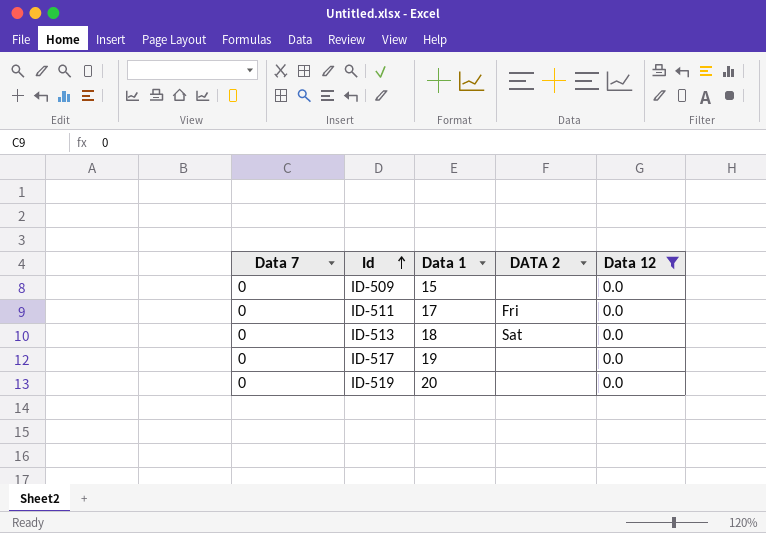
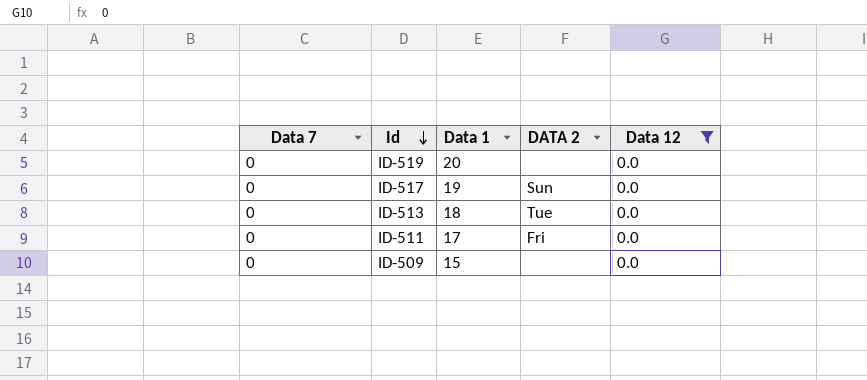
row order: Id ascending -> Id descending
ID-517 | DATA 2: none -> Sun
ID-513 | DATA 2: Sat -> Tue

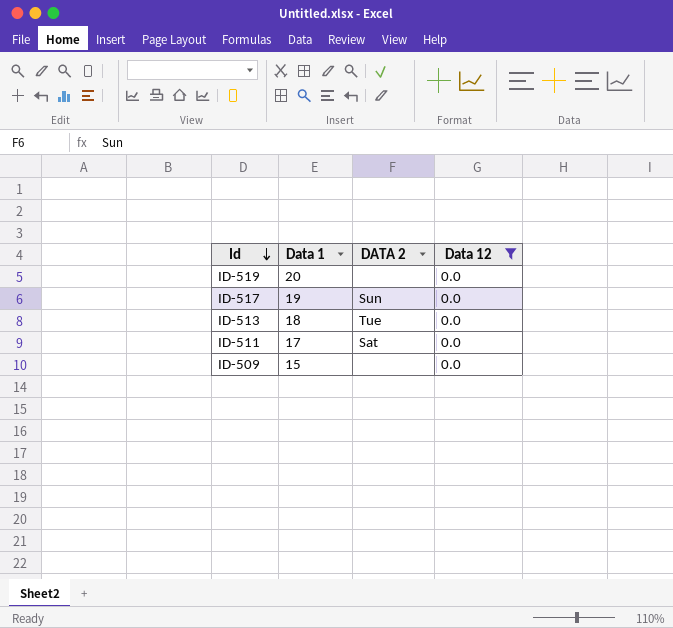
column Data 7 | position: 1 -> none
ID-511 | DATA 2: Fri -> Sat

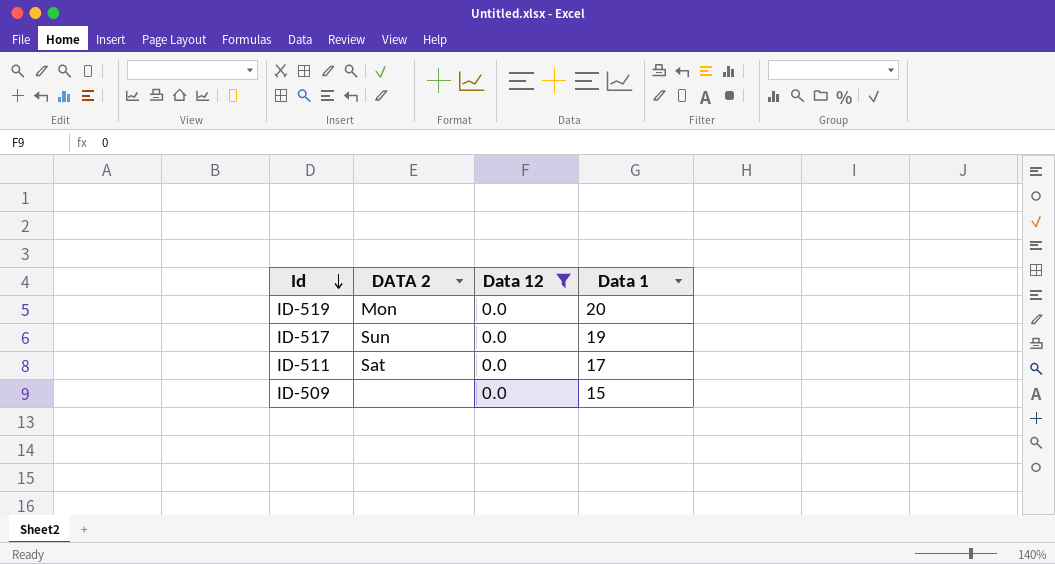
column Data 1 | position: 2 -> 4
row ID-513: 18 | Tue | 0.0 -> none
ID-519 | DATA 2: none -> Mon

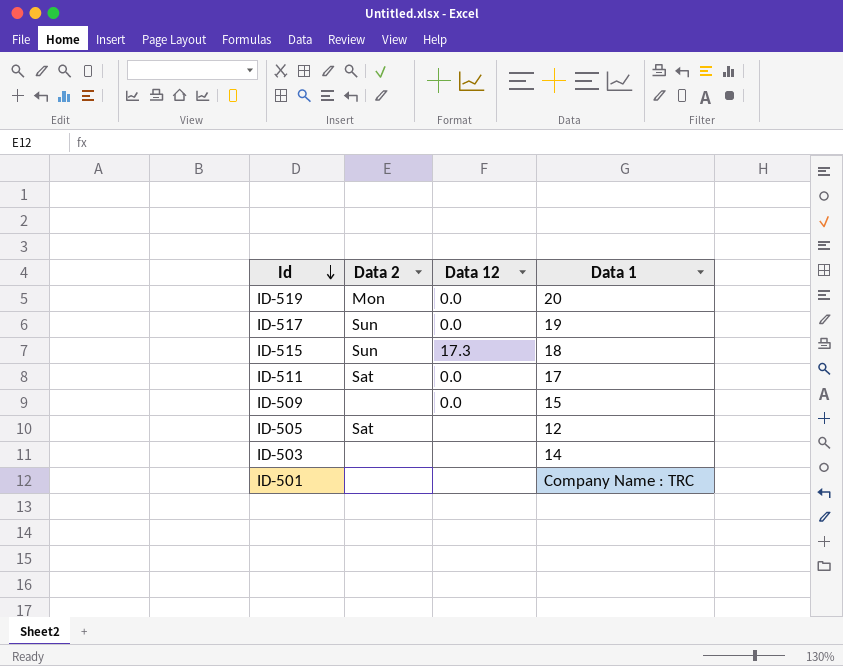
filter: Data 12 = 0.0 -> none
column name: DATA 2 -> Data 2

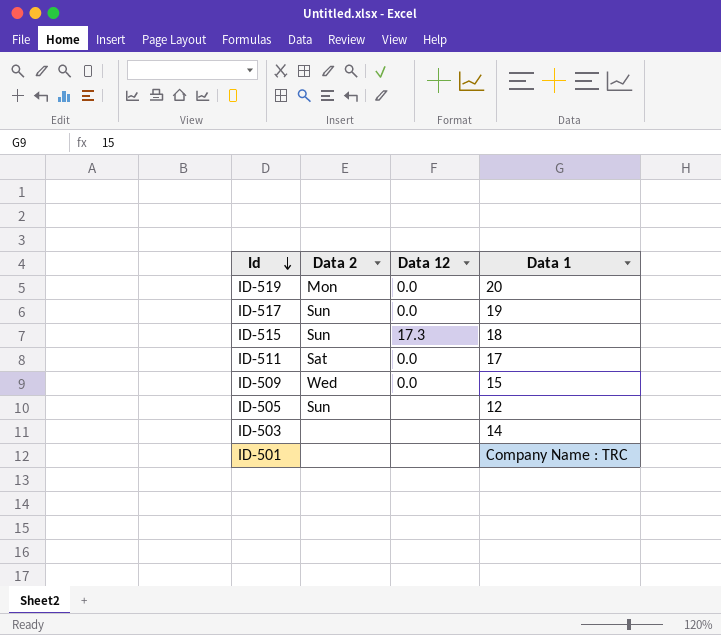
ID-509 | Data 2: none -> Wed
ID-505 | Data 2: Sat -> Sun

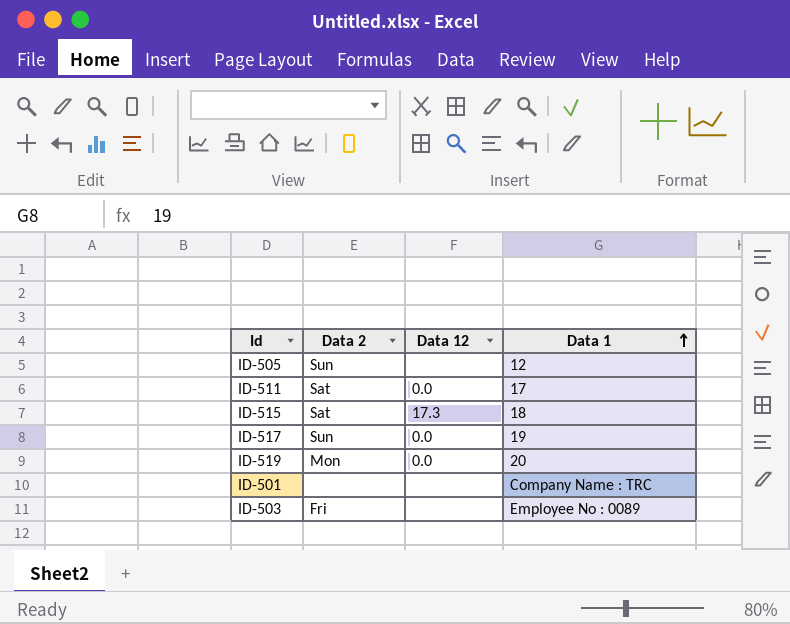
row order: Id descending -> Data 1 ascending
row ID-509: Wed | 0.0 | 15 -> none
ID-515 | Data 2: Sun -> Sat
ID-503 | Data 2: none -> Fri
ID-503 | Data 1: 14 -> Employee No : 0089

